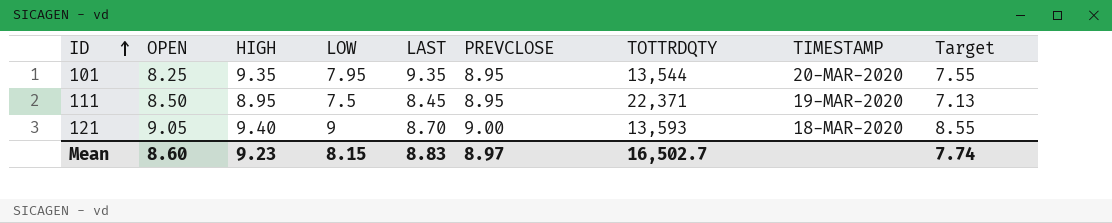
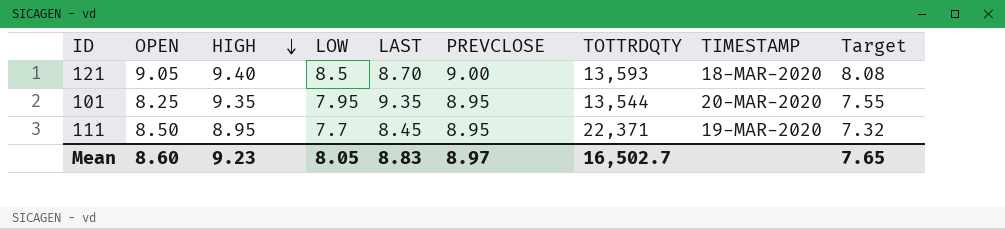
row order: ID ascending -> HIGH descending
121 | LOW: 9 -> 8.5
121 | Target: 8.55 -> 8.08
111 | LOW: 7.5 -> 7.7
111 | Target: 7.13 -> 7.32
Mean | LOW: 8.15 -> 8.05
Mean | Target: 7.74 -> 7.65

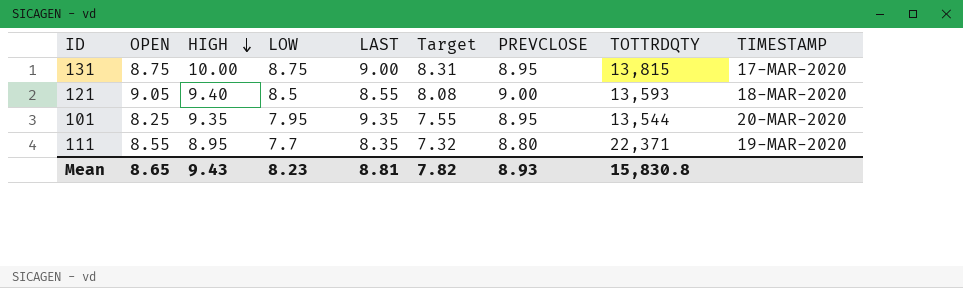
column Target | position: 9 -> 6
row 131: none -> 8.75 | 10.00 | 8.75 | 9.00 | 8.31 | 8.95 | 13,815 | 17-MAR-2020
121 | LAST: 8.70 -> 8.55
111 | OPEN: 8.50 -> 8.55
111 | LAST: 8.45 -> 8.35
111 | PREVCLOSE: 8.95 -> 8.80
Mean | OPEN: 8.60 -> 8.65
Mean | HIGH: 9.23 -> 9.43
Mean | LOW: 8.05 -> 8.23
Mean | LAST: 8.83 -> 8.81
Mean | Target: 7.65 -> 7.82
Mean | PREVCLOSE: 8.97 -> 8.93
Mean | TOTTRDQTY: 16,502.7 -> 15,830.8

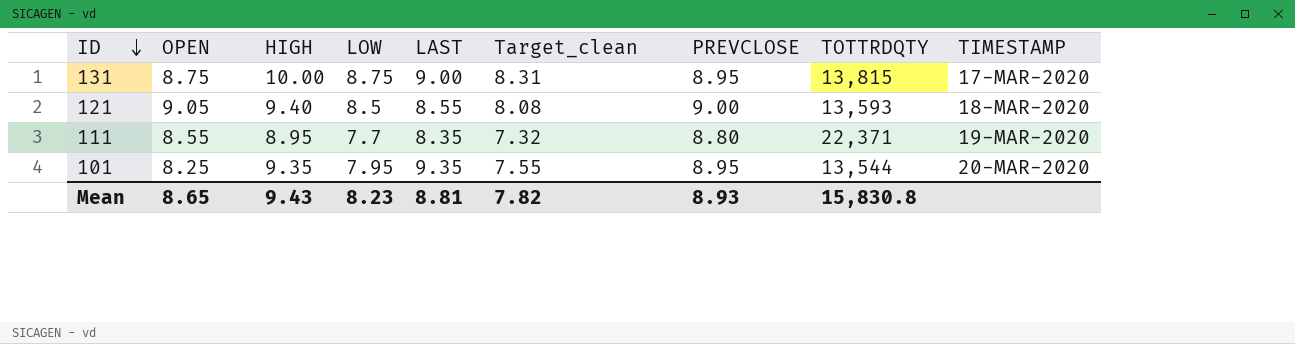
row order: HIGH descending -> ID descending
column name: Target -> Target_clean

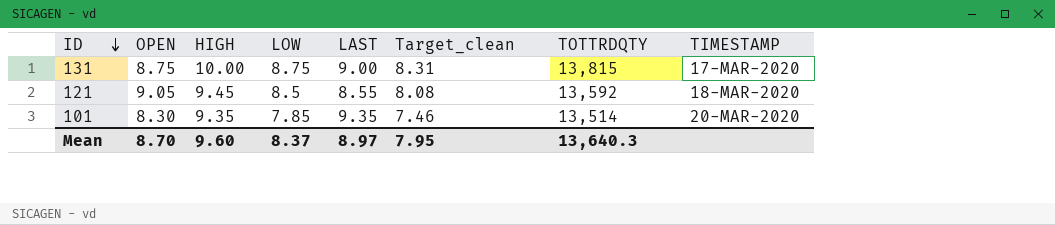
column PREVCLOSE | position: 7 -> none
row 111: 8.55 | 8.95 | 7.7 | 8.35 | 7.32 | 8.80 | 22,371 | 19-MAR-2020 -> none
121 | HIGH: 9.40 -> 9.45
121 | TOTTRDQTY: 13,593 -> 13,592
101 | OPEN: 8.25 -> 8.30
101 | LOW: 7.95 -> 7.85
101 | Target_clean: 7.55 -> 7.46
101 | TOTTRDQTY: 13,544 -> 13,514
Mean | OPEN: 8.65 -> 8.70
Mean | HIGH: 9.43 -> 9.60
Mean | LOW: 8.23 -> 8.37
Mean | LAST: 8.81 -> 8.97
Mean | Target_clean: 7.82 -> 7.95
Mean | TOTTRDQTY: 15,830.8 -> 13,640.3

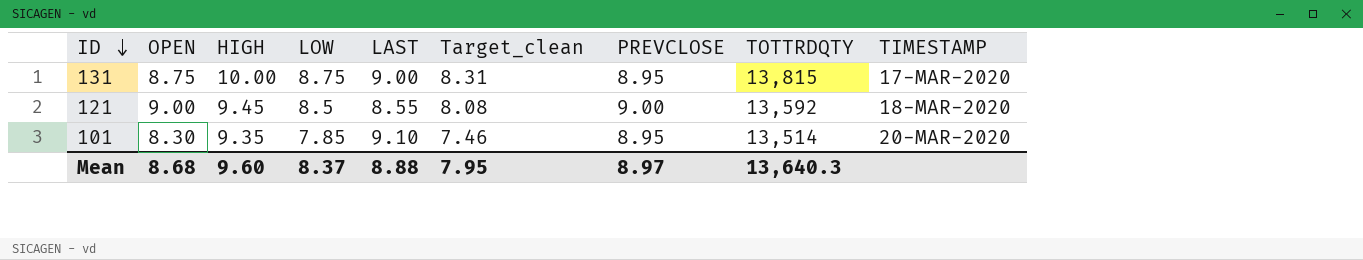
column PREVCLOSE | position: none -> 7
121 | OPEN: 9.05 -> 9.00
101 | LAST: 9.35 -> 9.10
Mean | OPEN: 8.70 -> 8.68
Mean | LAST: 8.97 -> 8.88

